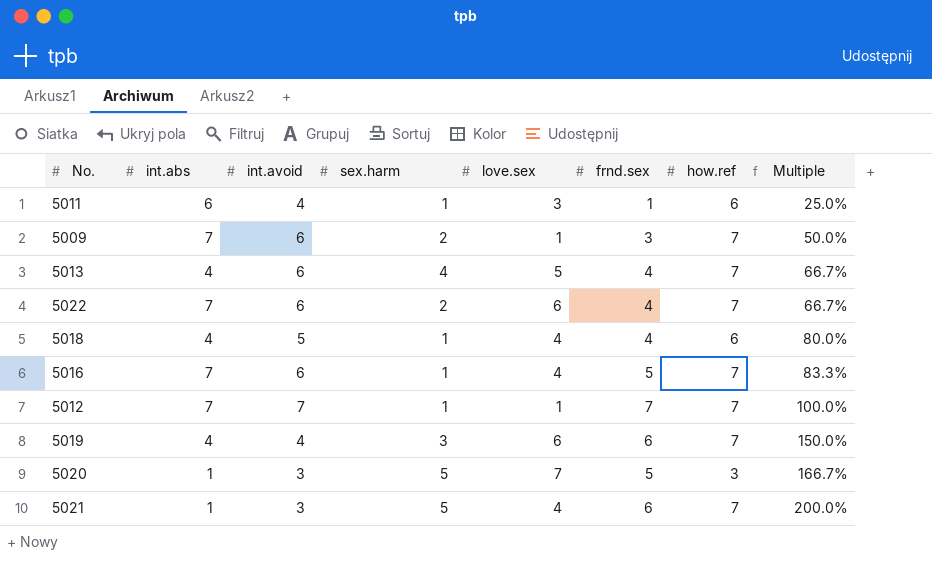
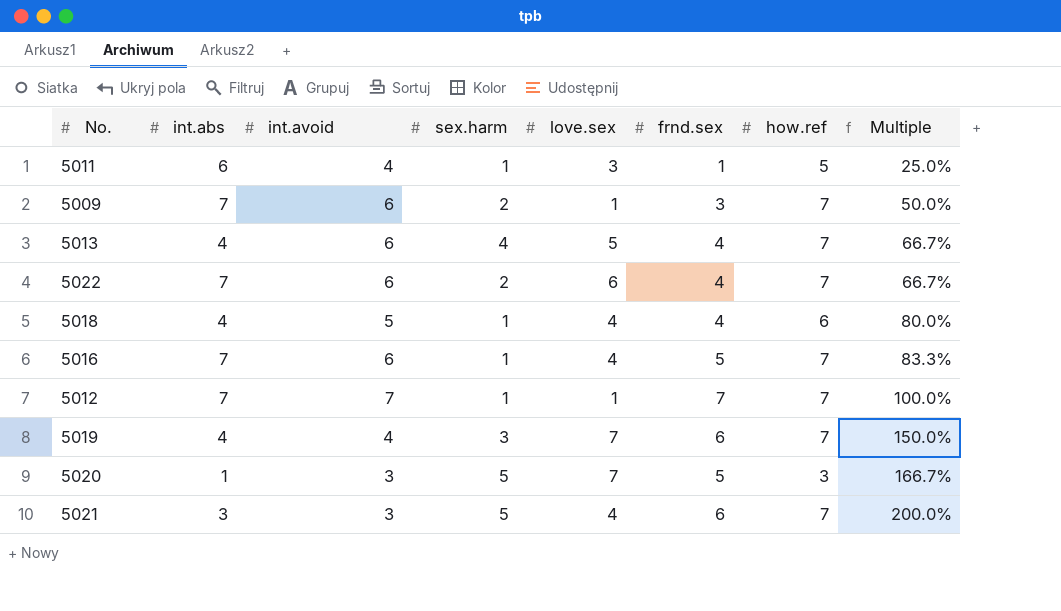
5011 | how.ref: 6 -> 5
5019 | love.sex: 6 -> 7
5021 | int.abs: 1 -> 3

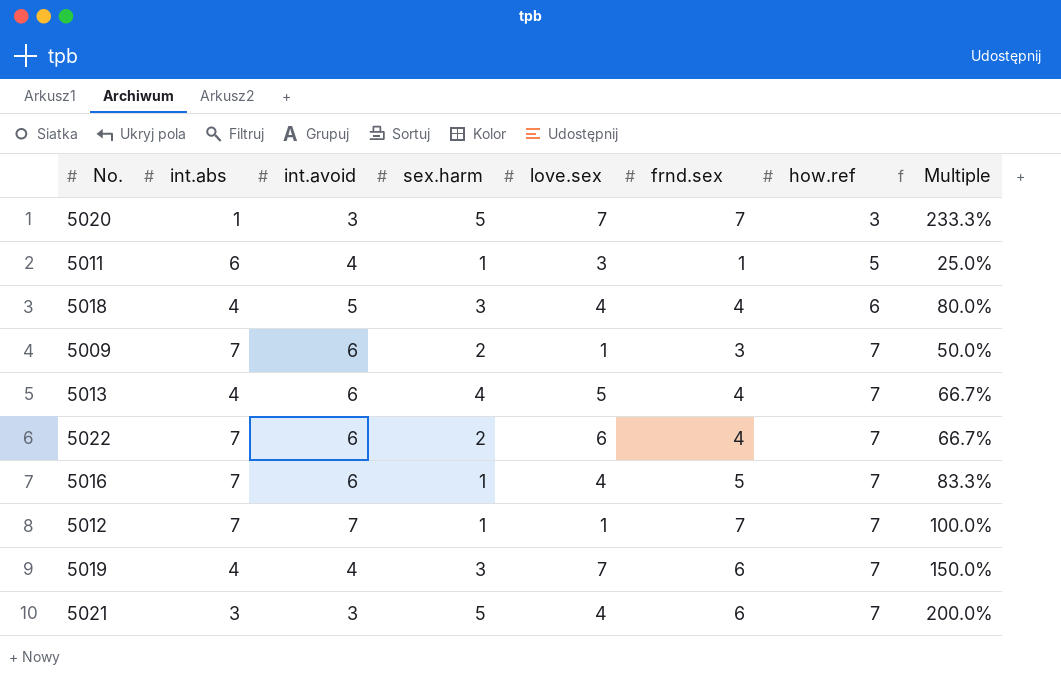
row order: Multiple ascending -> how.ref ascending
5020 | frnd.sex: 5 -> 7
5020 | Multiple: 166.7% -> 233.3%
5018 | sex.harm: 1 -> 3

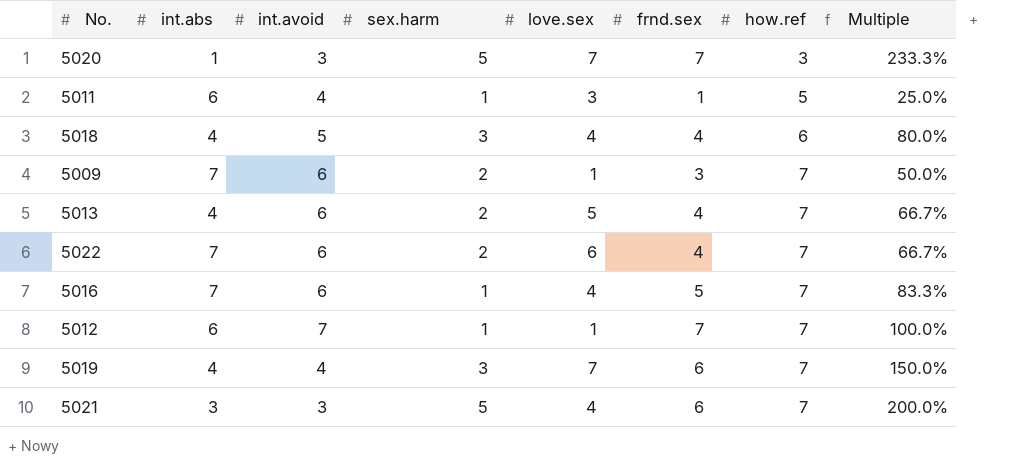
5013 | sex.harm: 4 -> 2
5012 | int.abs: 7 -> 6

